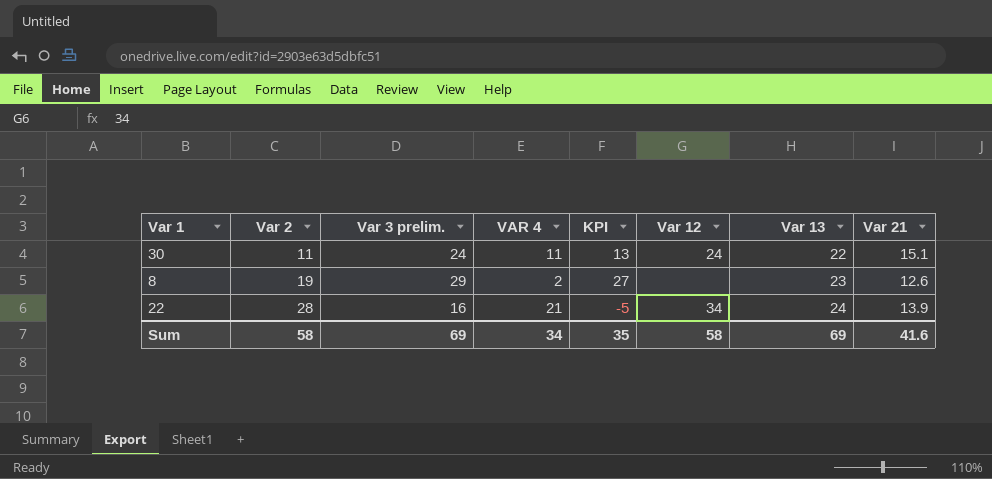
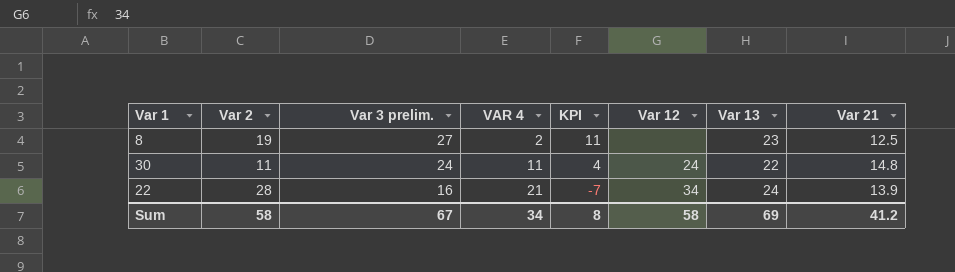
row order: Var 2 ascending -> Var 3 prelim. descending
column KPI | formula: [Var 3 prelim.] - [VAR 4] -> [Var 21] - [VAR 4]
8 | Var 3 prelim.: 29 -> 27
8 | Var 21: 12.6 -> 12.5
30 | Var 21: 15.1 -> 14.8
Sum | Var 3 prelim.: 69 -> 67
Sum | KPI: 35 -> 8
Sum | Var 21: 41.6 -> 41.2

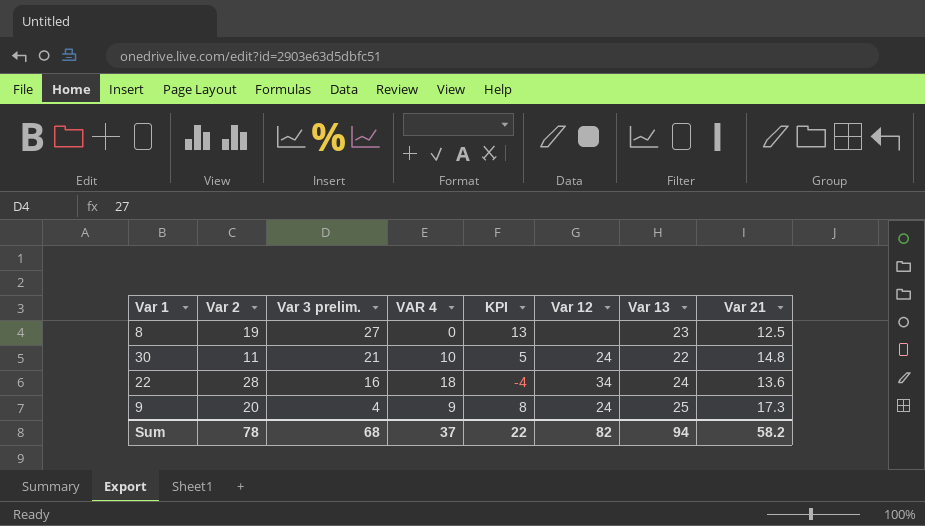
8 | VAR 4: 2 -> 0
8 | KPI: 11 -> 13
30 | Var 3 prelim.: 24 -> 21
30 | VAR 4: 11 -> 10
30 | KPI: 4 -> 5
22 | VAR 4: 21 -> 18
22 | KPI: -7 -> -4
22 | Var 21: 13.9 -> 13.6
row 9: none -> 20 | 4 | 9 | 8 | 24 | 25 | 17.3
Sum | Var 2: 58 -> 78
Sum | Var 3 prelim.: 67 -> 68
Sum | VAR 4: 34 -> 37
Sum | KPI: 8 -> 22
Sum | Var 12: 58 -> 82
Sum | Var 13: 69 -> 94
Sum | Var 21: 41.2 -> 58.2

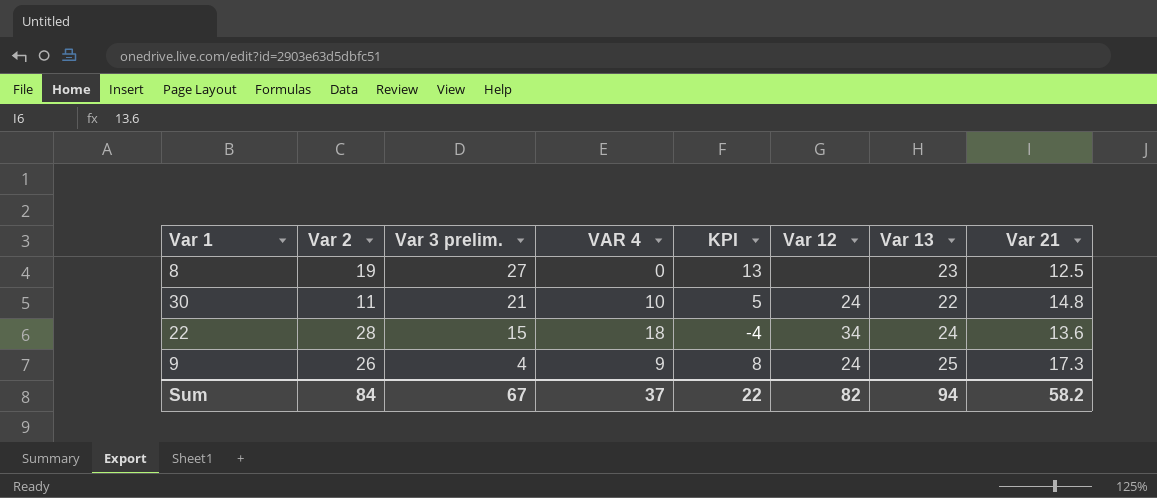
22 | Var 3 prelim.: 16 -> 15
9 | Var 2: 20 -> 26
Sum | Var 2: 78 -> 84
Sum | Var 3 prelim.: 68 -> 67

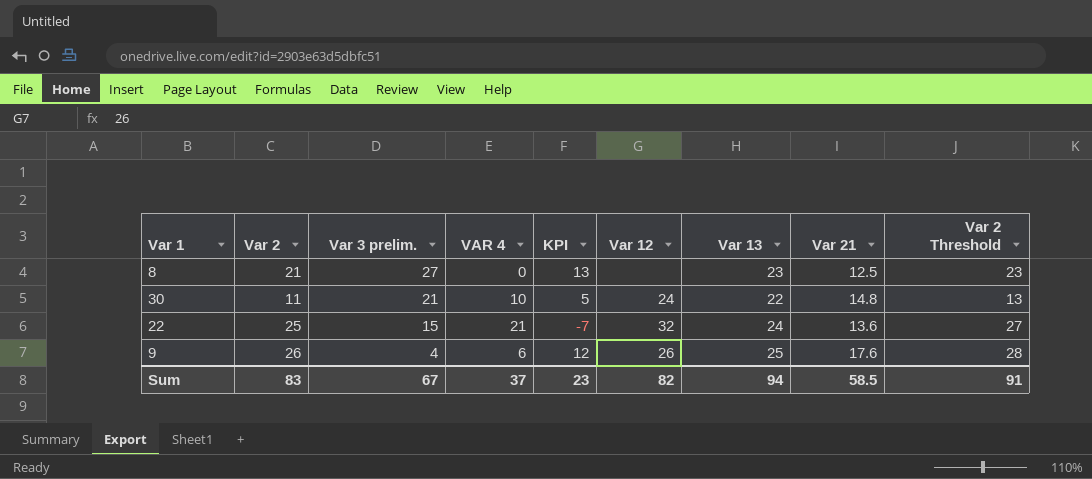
column Var 2 Threshold | formula: none -> [Var 2] + 2
8 | Var 2: 19 -> 21
22 | Var 2: 28 -> 25
22 | VAR 4: 18 -> 21
22 | KPI: -4 -> -7
22 | Var 12: 34 -> 32
9 | VAR 4: 9 -> 6
9 | KPI: 8 -> 12
9 | Var 12: 24 -> 26
9 | Var 21: 17.3 -> 17.6
Sum | Var 2: 84 -> 83
Sum | KPI: 22 -> 23
Sum | Var 21: 58.2 -> 58.5

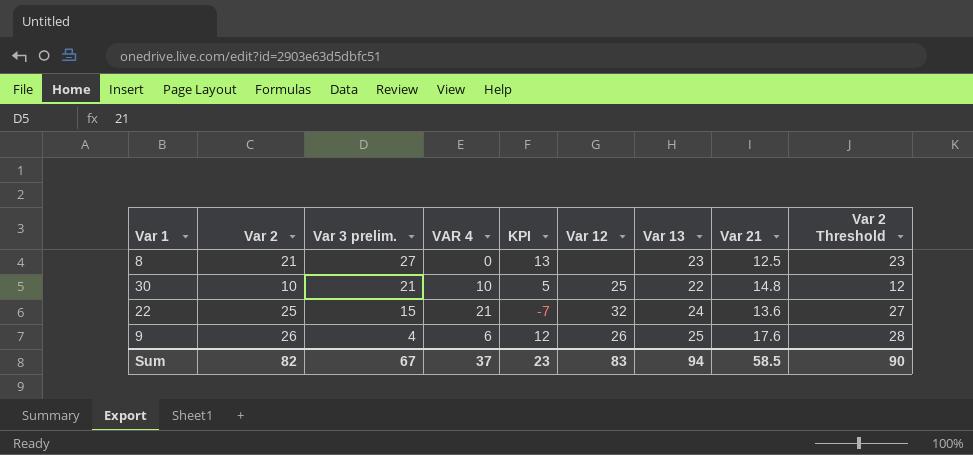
30 | Var 2: 11 -> 10
30 | Var 12: 24 -> 25
30 | Var 2 Threshold: 13 -> 12
Sum | Var 2: 83 -> 82
Sum | Var 12: 82 -> 83
Sum | Var 2 Threshold: 91 -> 90

